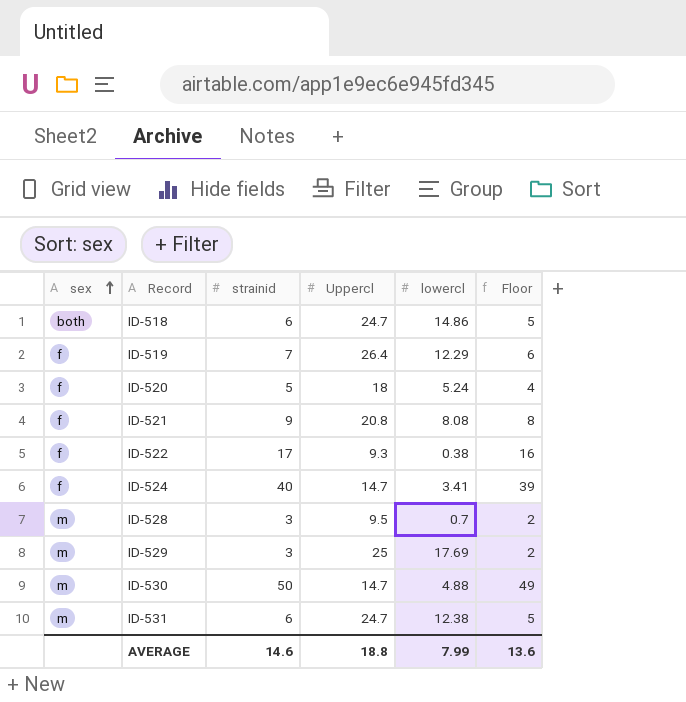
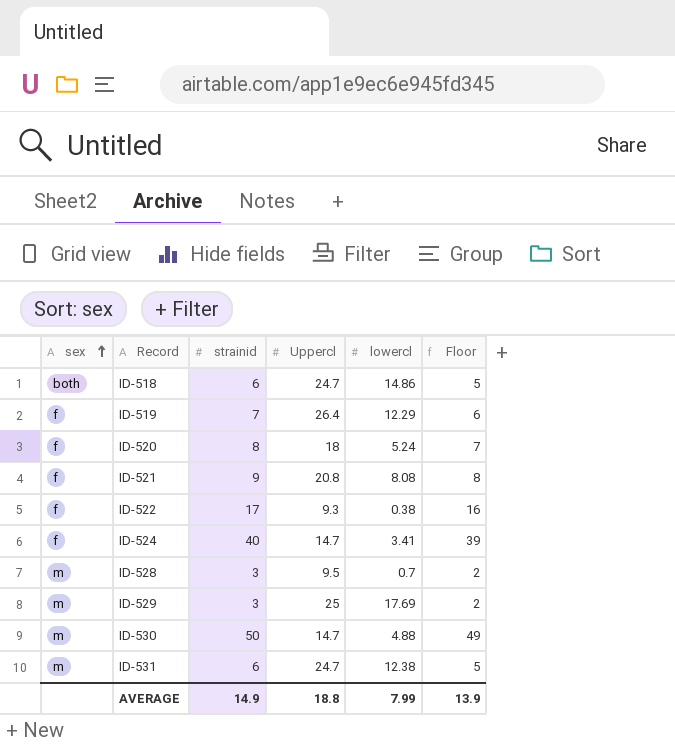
ID-520 | strainid: 5 -> 8
ID-520 | Floor: 4 -> 7
AVERAGE | strainid: 14.6 -> 14.9
AVERAGE | Floor: 13.6 -> 13.9

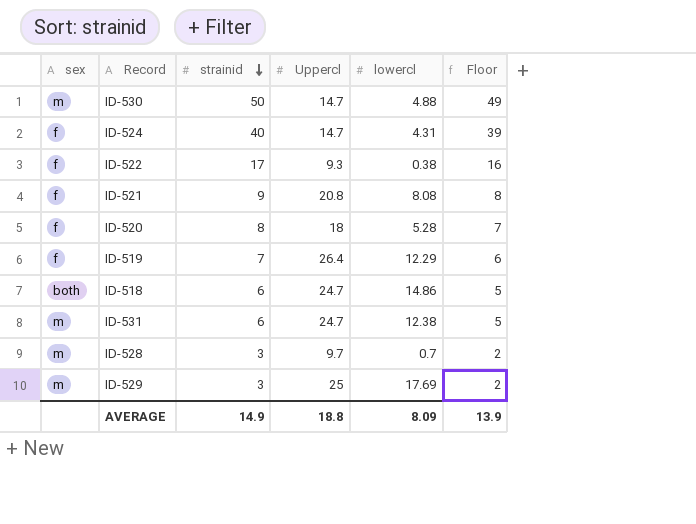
row order: sex ascending -> strainid descending
ID-524 | lowercl: 3.41 -> 4.31
ID-520 | lowercl: 5.24 -> 5.28
ID-528 | Uppercl: 9.5 -> 9.7
AVERAGE | lowercl: 7.99 -> 8.09

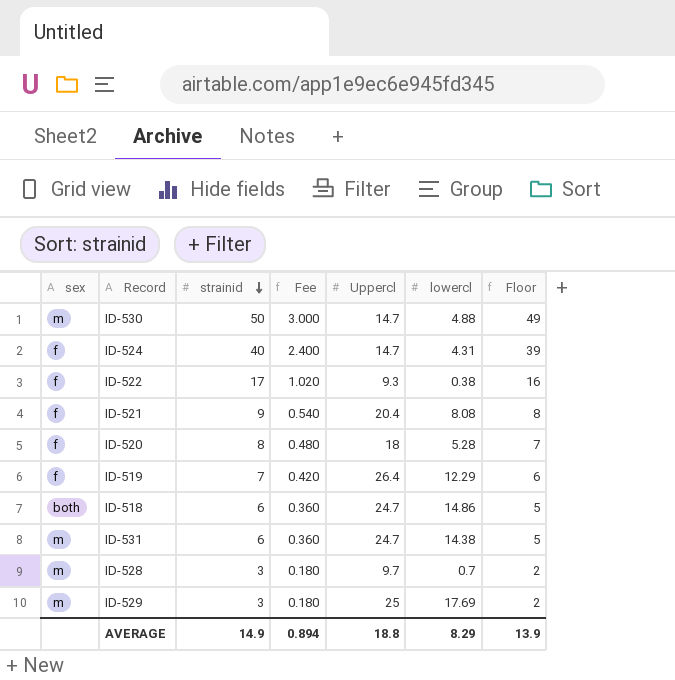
column Fee | formula: none -> [strainid] * 0.06
ID-521 | Uppercl: 20.8 -> 20.4
ID-531 | lowercl: 12.38 -> 14.38
AVERAGE | lowercl: 8.09 -> 8.29

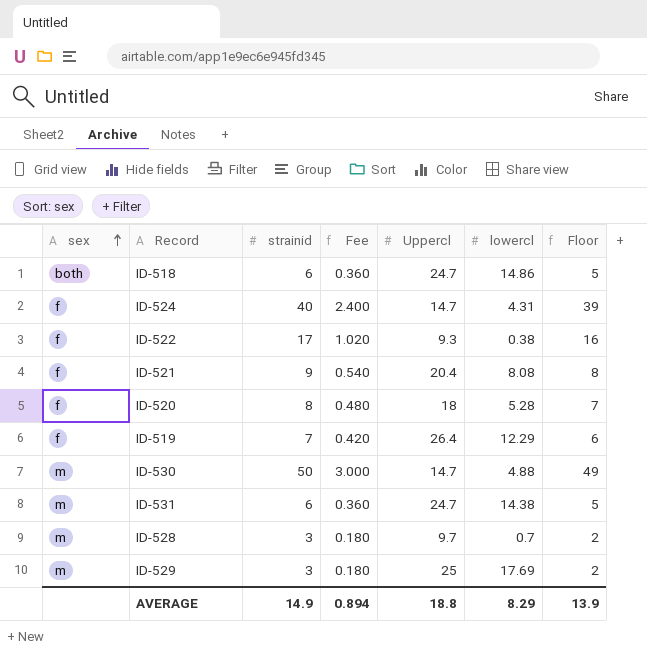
row order: strainid descending -> sex ascending

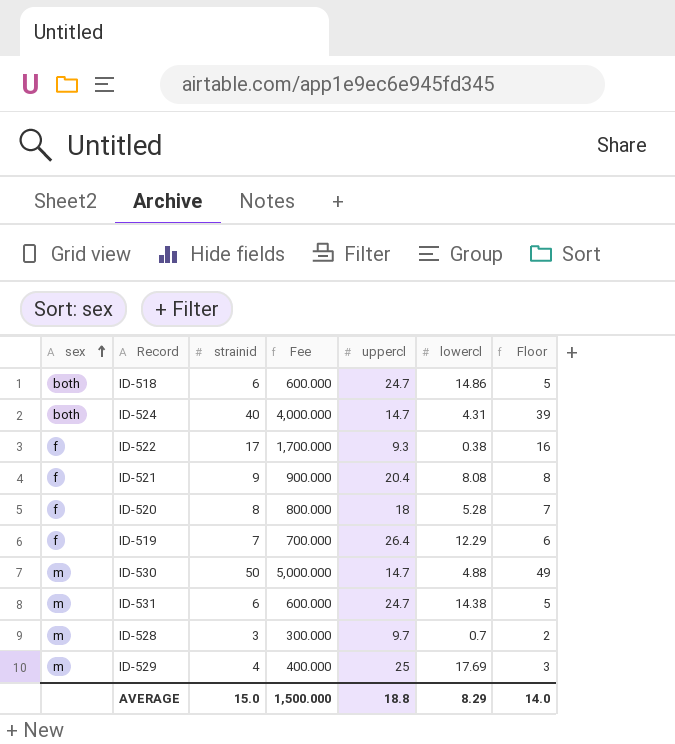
column Fee | formula: [strainid] * 0.06 -> [strainid] * 100
column name: Uppercl -> uppercl
ID-524 | sex: f -> both
ID-529 | strainid: 3 -> 4
ID-529 | Floor: 2 -> 3
AVERAGE | strainid: 14.9 -> 15.0
AVERAGE | Fee: 0.894 -> 1,500.000
AVERAGE | Floor: 13.9 -> 14.0

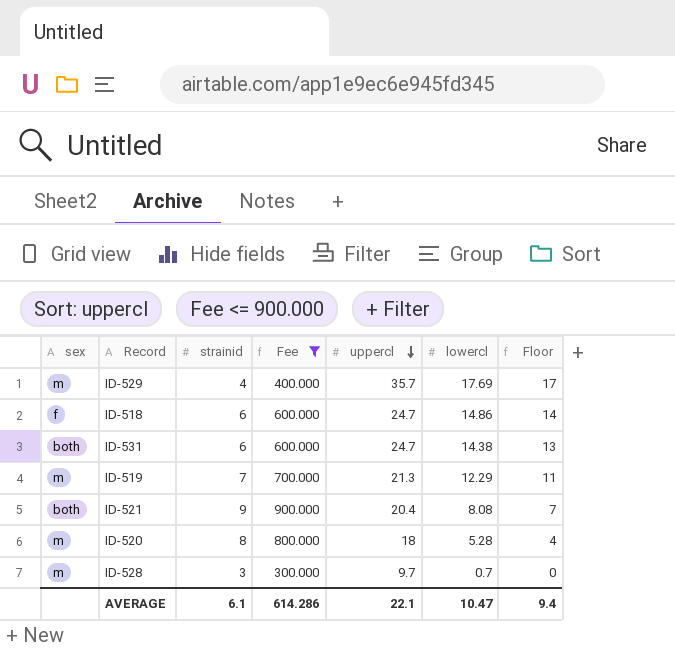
filter: none -> Fee <= 900.000
row order: sex ascending -> uppercl descending
column Floor | formula: [strainid] - 1 -> [lowercl] - 1
ID-529 | uppercl: 25 -> 35.7
ID-518 | sex: both -> f
ID-531 | sex: m -> both
ID-519 | sex: f -> m
ID-519 | uppercl: 26.4 -> 21.3
ID-521 | sex: f -> both
ID-520 | sex: f -> m
AVERAGE | strainid: 15.0 -> 6.1
AVERAGE | Fee: 1,500.000 -> 614.286
AVERAGE | uppercl: 18.8 -> 22.1
AVERAGE | lowercl: 8.29 -> 10.47
AVERAGE | Floor: 14.0 -> 9.4

